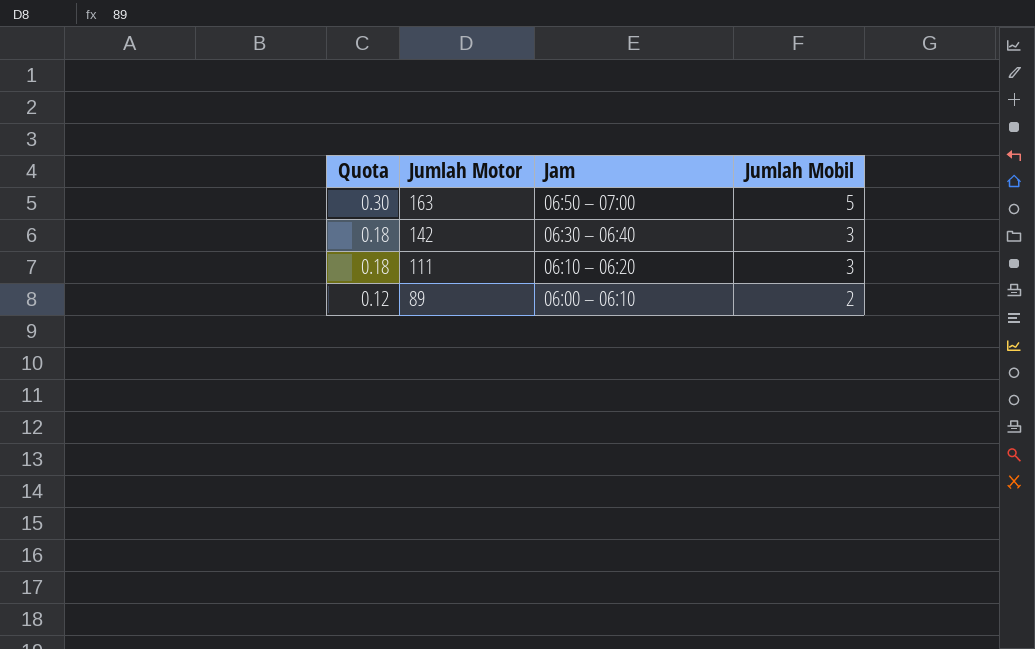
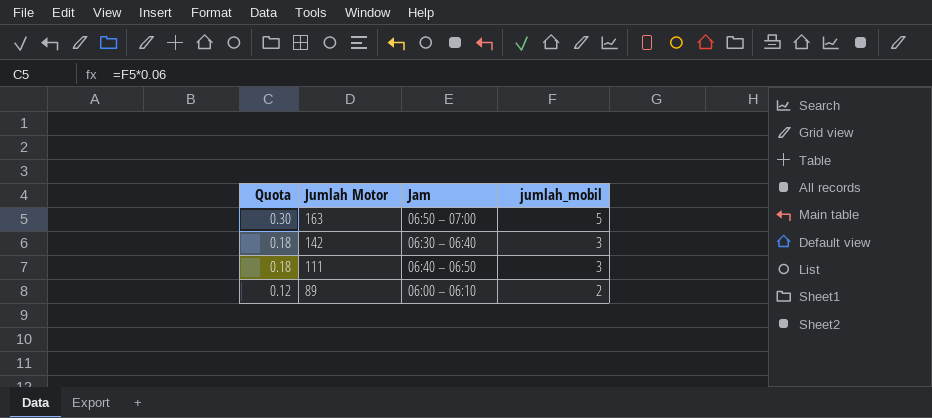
column name: Jumlah Mobil -> jumlah_mobil
111 | Jam: 06:10 – 06:20 -> 06:40 – 06:50

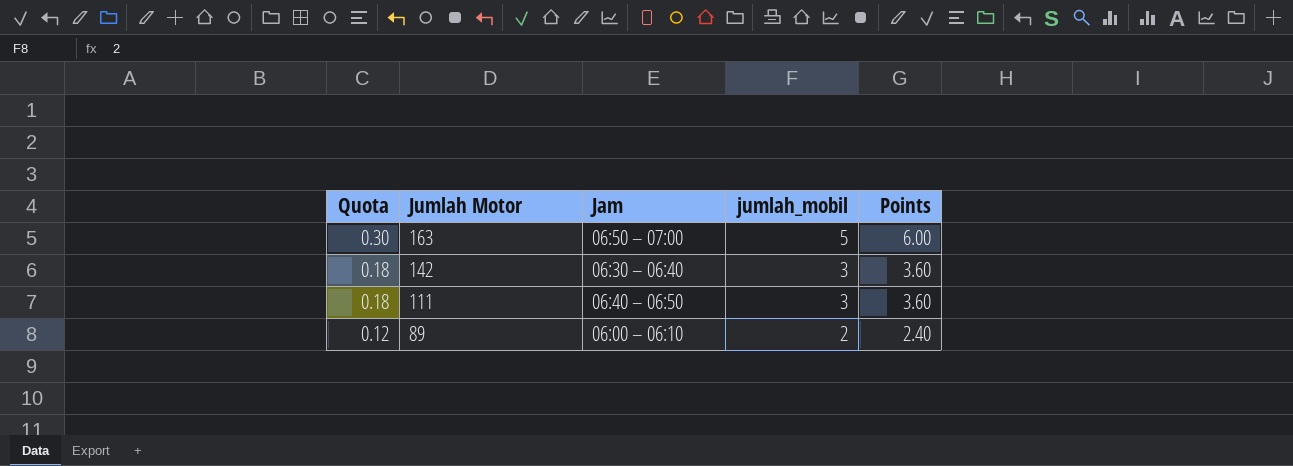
column Points | formula: none -> [jumlah_mobil] * 1.2

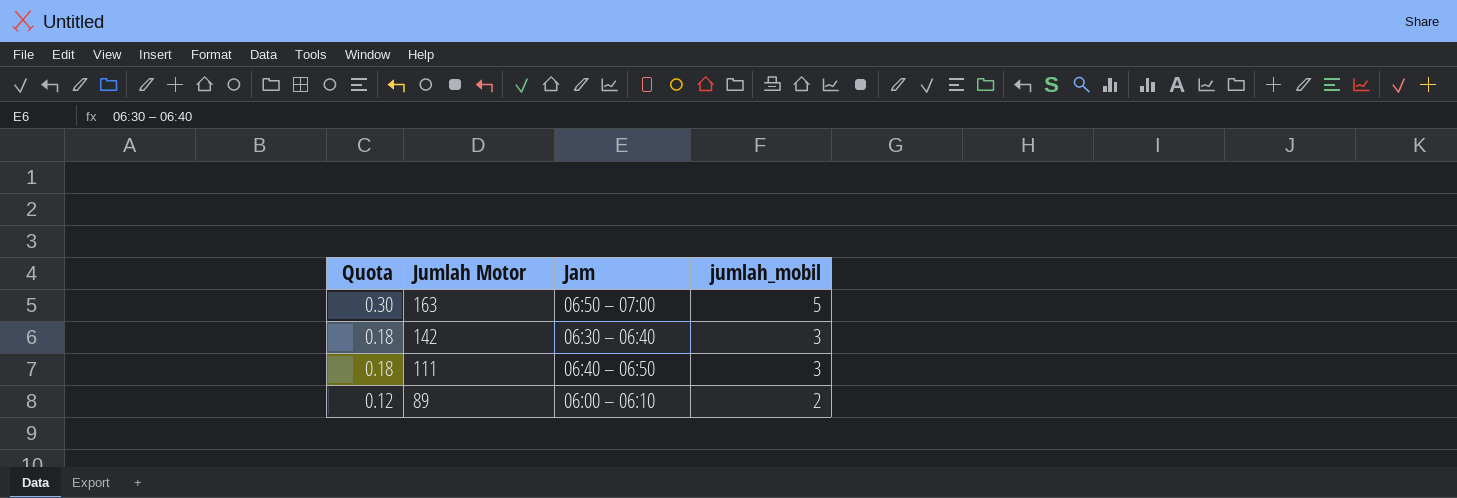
column Points | formula: [jumlah_mobil] * 1.2 -> none

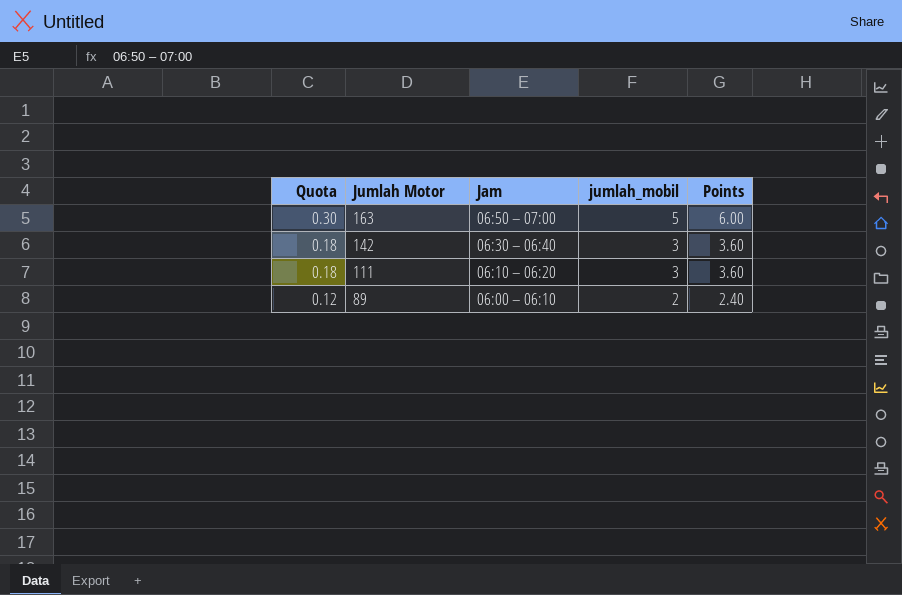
column Points | formula: none -> [jumlah_mobil] * 1.2
111 | Jam: 06:40 – 06:50 -> 06:10 – 06:20

